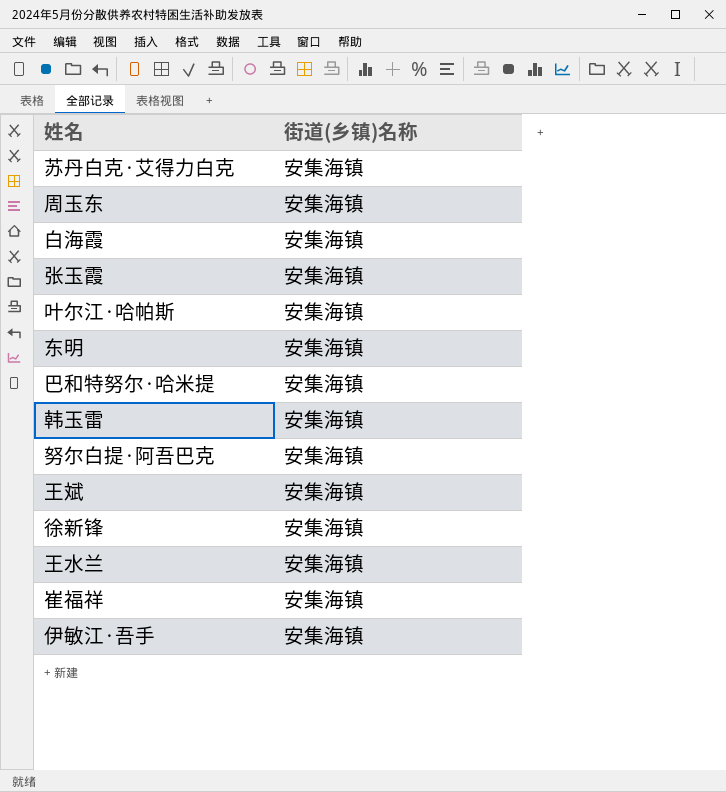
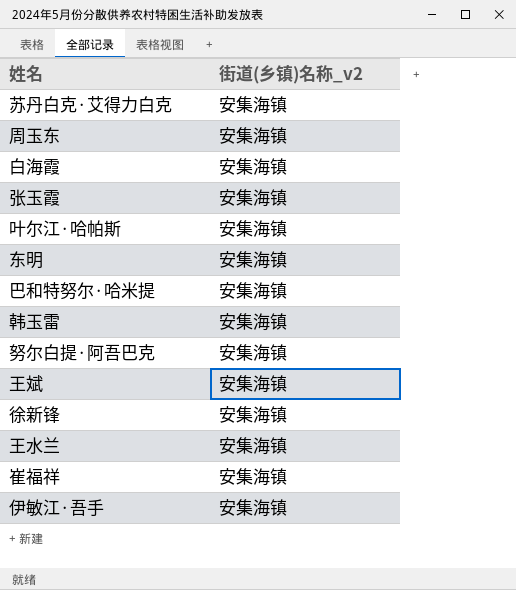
column name: 街道(乡镇)名称 -> 街道(乡镇)名称_v2

